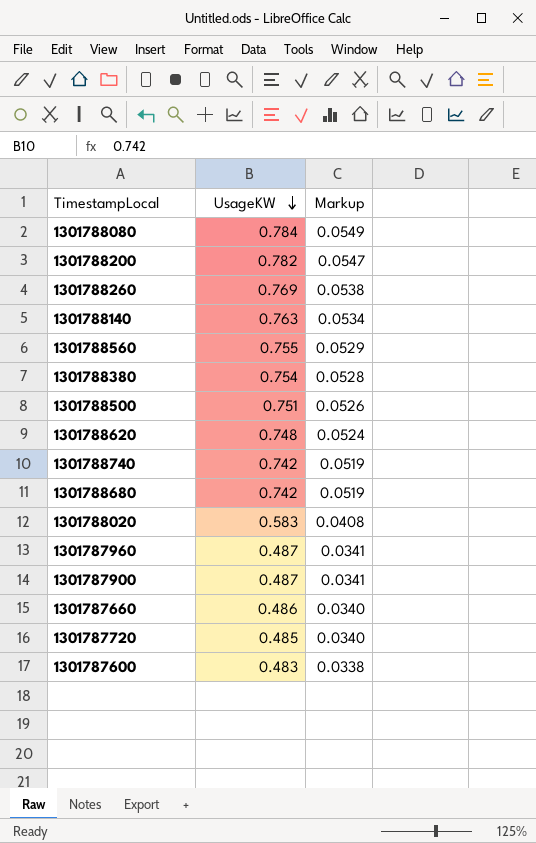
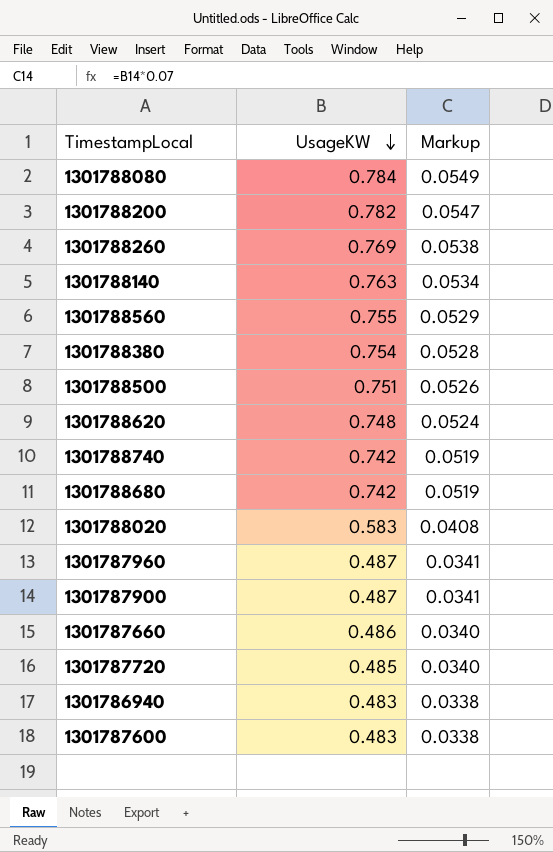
row 1301786940: none -> 0.483 | 0.0338

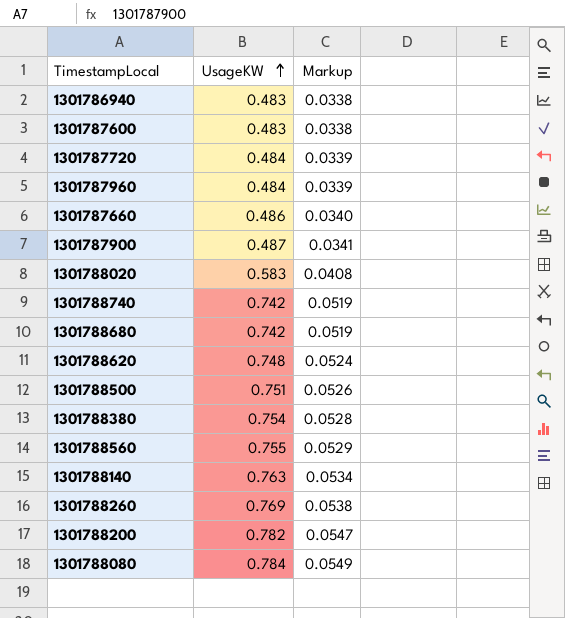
row order: UsageKW descending -> UsageKW ascending
1301787720 | UsageKW: 0.485 -> 0.484
1301787720 | Markup: 0.0340 -> 0.0339
1301787960 | UsageKW: 0.487 -> 0.484
1301787960 | Markup: 0.0341 -> 0.0339

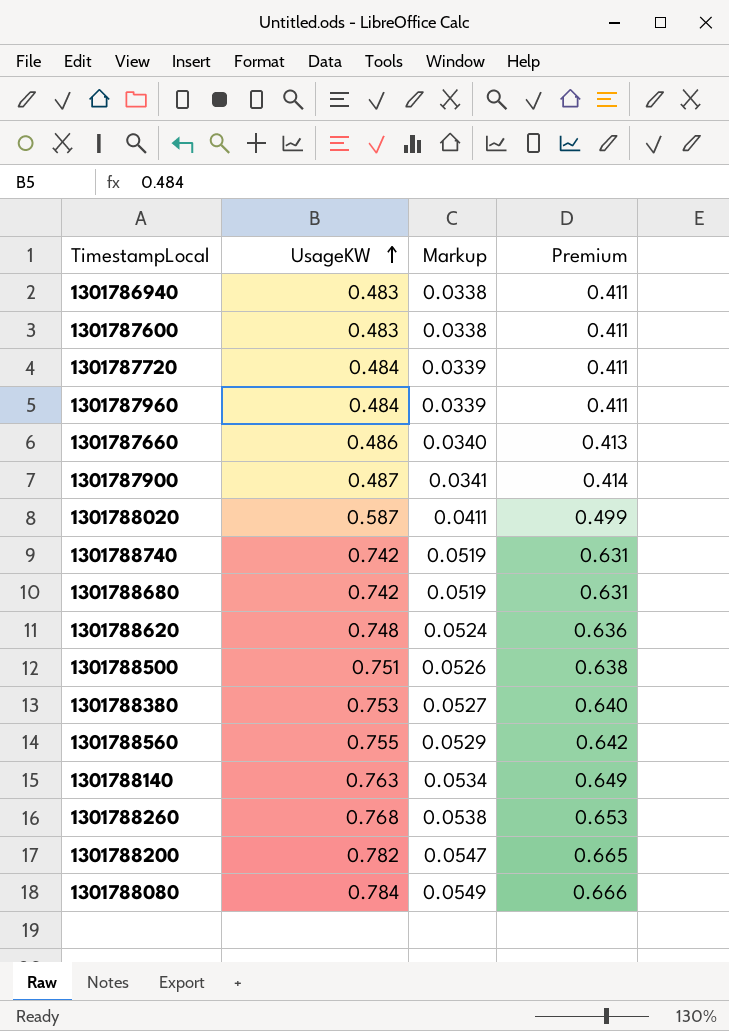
column Premium | formula: none -> [UsageKW] * 0.85
1301788020 | UsageKW: 0.583 -> 0.587
1301788020 | Markup: 0.0408 -> 0.0411
1301788380 | UsageKW: 0.754 -> 0.753
1301788380 | Markup: 0.0528 -> 0.0527
1301788260 | UsageKW: 0.769 -> 0.768

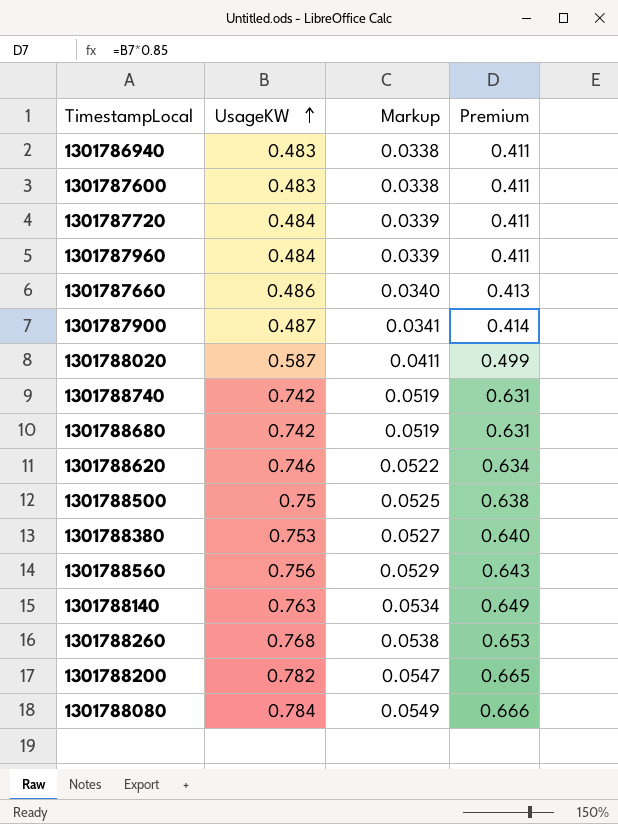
1301788620 | UsageKW: 0.748 -> 0.746
1301788620 | Markup: 0.0524 -> 0.0522
1301788620 | Premium: 0.636 -> 0.634
1301788500 | UsageKW: 0.751 -> 0.75
1301788500 | Markup: 0.0526 -> 0.0525
1301788560 | UsageKW: 0.755 -> 0.756
1301788560 | Premium: 0.642 -> 0.643

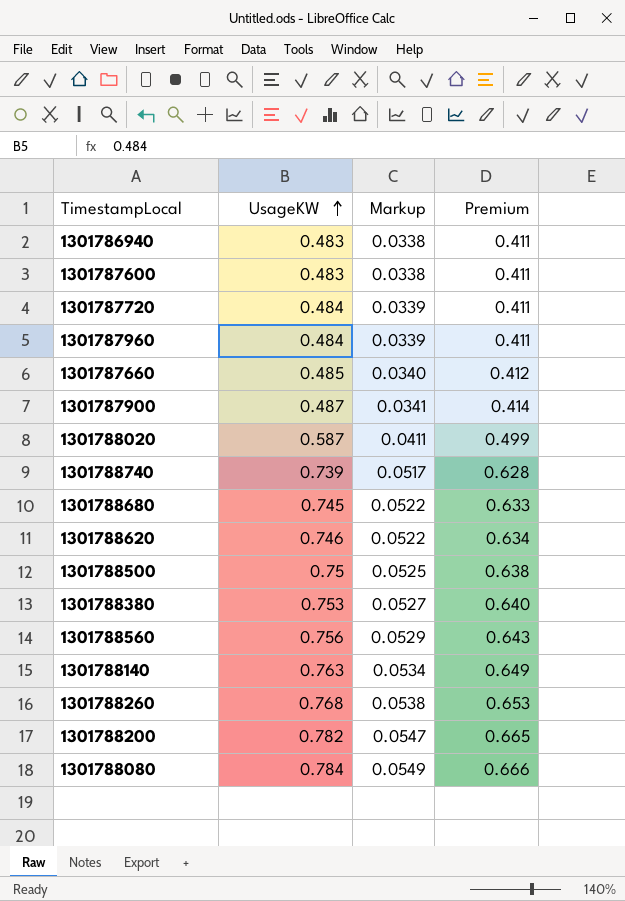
1301787660 | UsageKW: 0.486 -> 0.485
1301787660 | Premium: 0.413 -> 0.412
1301788740 | UsageKW: 0.742 -> 0.739
1301788740 | Markup: 0.0519 -> 0.0517
1301788740 | Premium: 0.631 -> 0.628
1301788680 | UsageKW: 0.742 -> 0.745
1301788680 | Markup: 0.0519 -> 0.0522
1301788680 | Premium: 0.631 -> 0.633

